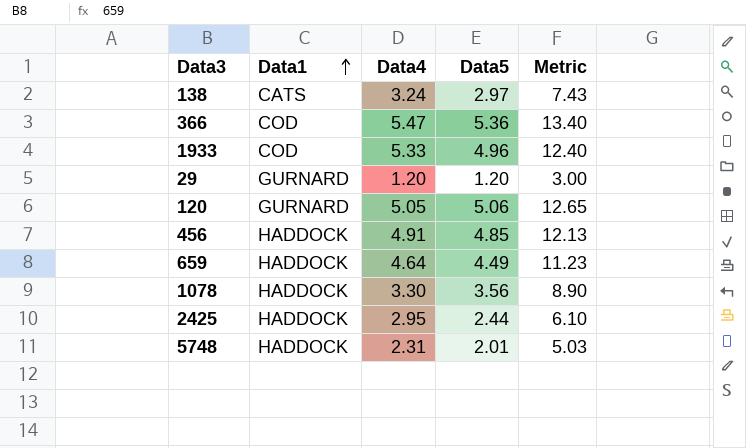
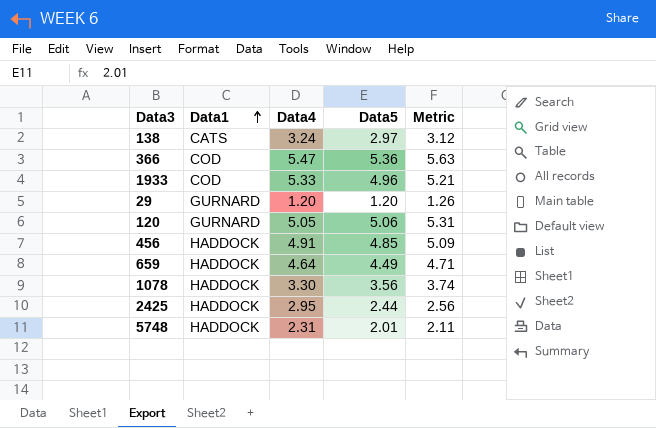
column Metric | formula: [Data5] * 2.5 -> [Data5] * 1.05

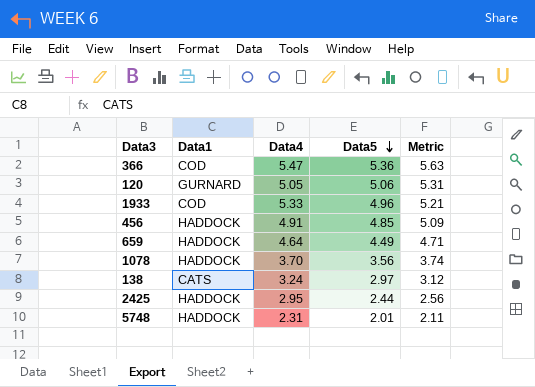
row order: Data1 ascending -> Data5 descending
row 29: GURNARD | 1.20 | 1.20 | 1.26 -> none
1078 | Data4: 3.30 -> 3.70

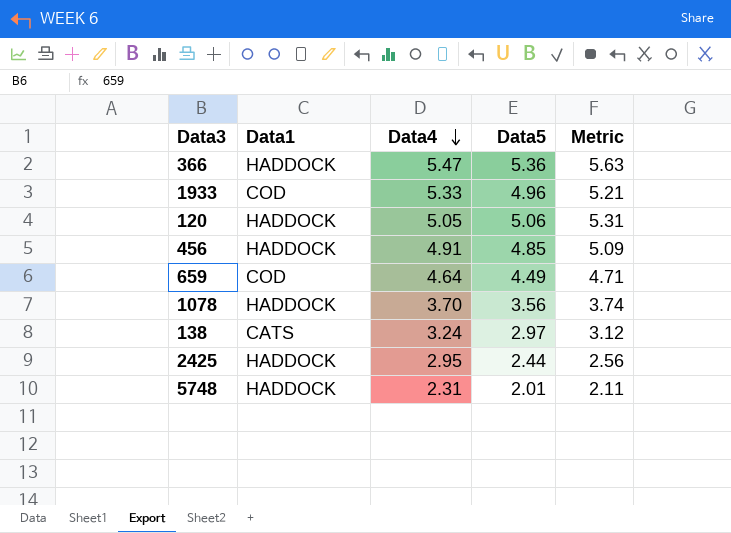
row order: Data5 descending -> Data4 descending
366 | Data1: COD -> HADDOCK
120 | Data1: GURNARD -> HADDOCK
659 | Data1: HADDOCK -> COD

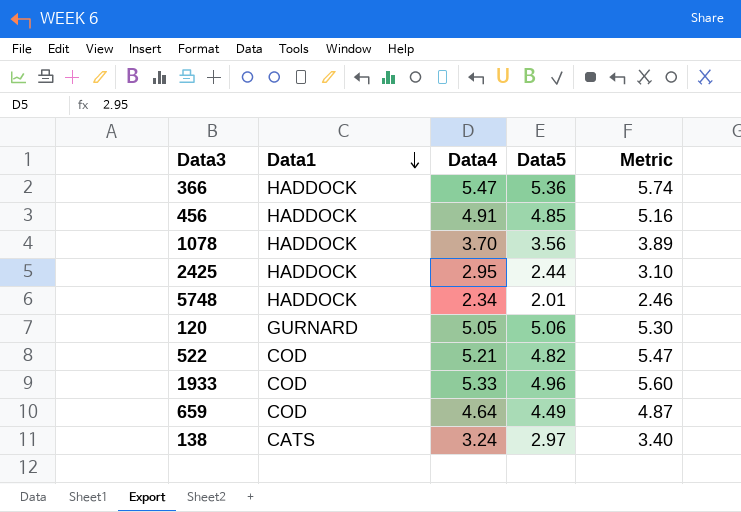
row order: Data4 descending -> Data1 descending
column Metric | formula: [Data5] * 1.05 -> [Data4] * 1.05
5748 | Data4: 2.31 -> 2.34
120 | Data1: HADDOCK -> GURNARD
row 522: none -> COD | 5.21 | 4.82 | 5.47

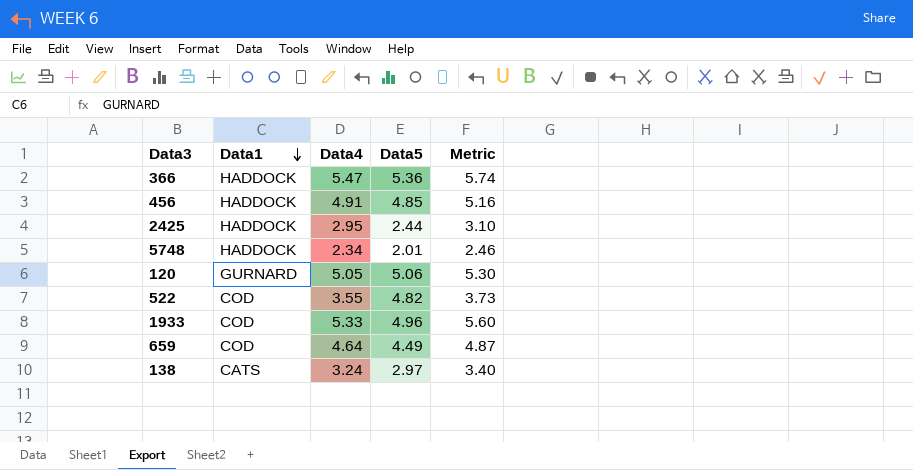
row 1078: HADDOCK | 3.70 | 3.56 | 3.89 -> none
522 | Data4: 5.21 -> 3.55
522 | Metric: 5.47 -> 3.73

